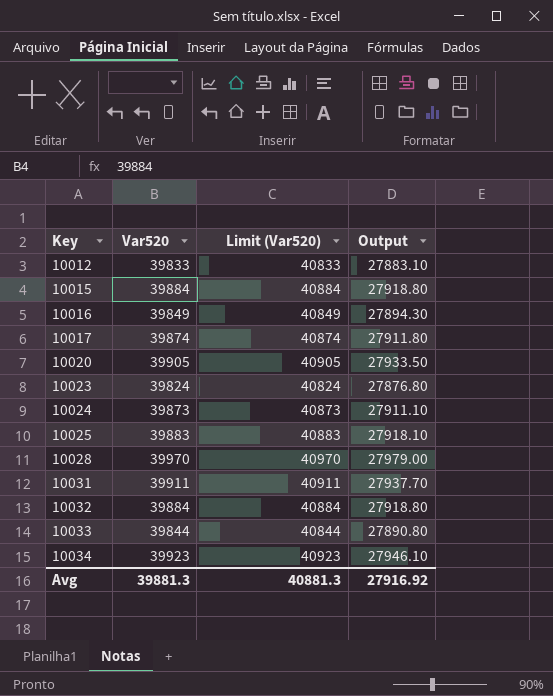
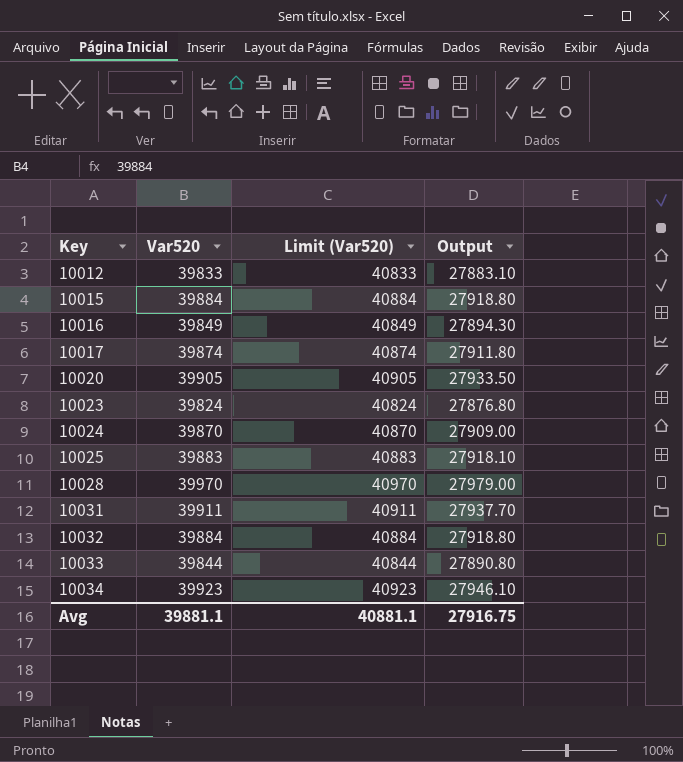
10024 | Var520: 39873 -> 39870
10024 | Limit (Var520): 40873 -> 40870
10024 | Output: 27911.10 -> 27909.00
Avg | Var520: 39881.3 -> 39881.1
Avg | Limit (Var520): 40881.3 -> 40881.1
Avg | Output: 27916.92 -> 27916.75

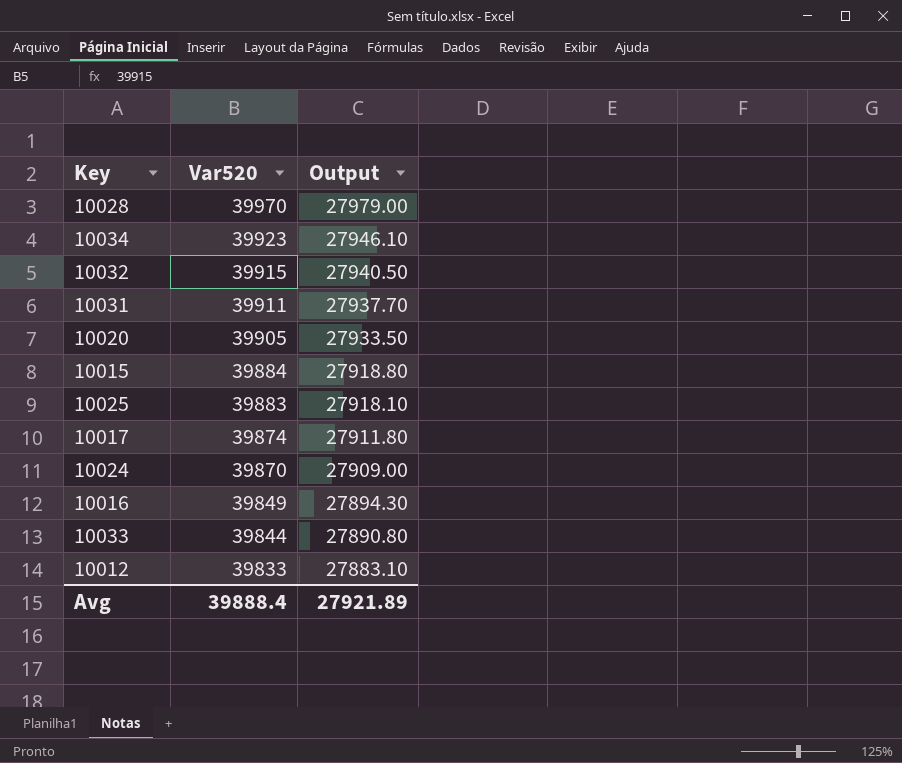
row order: Key ascending -> Var520 descending
column Limit (Var520) | formula: [Var520] + 1000 -> none
row 10023: 39824 | 40824 | 27876.80 -> none
10032 | Var520: 39884 -> 39915
10032 | Output: 27918.80 -> 27940.50
Avg | Var520: 39881.1 -> 39888.4
Avg | Output: 27916.75 -> 27921.89

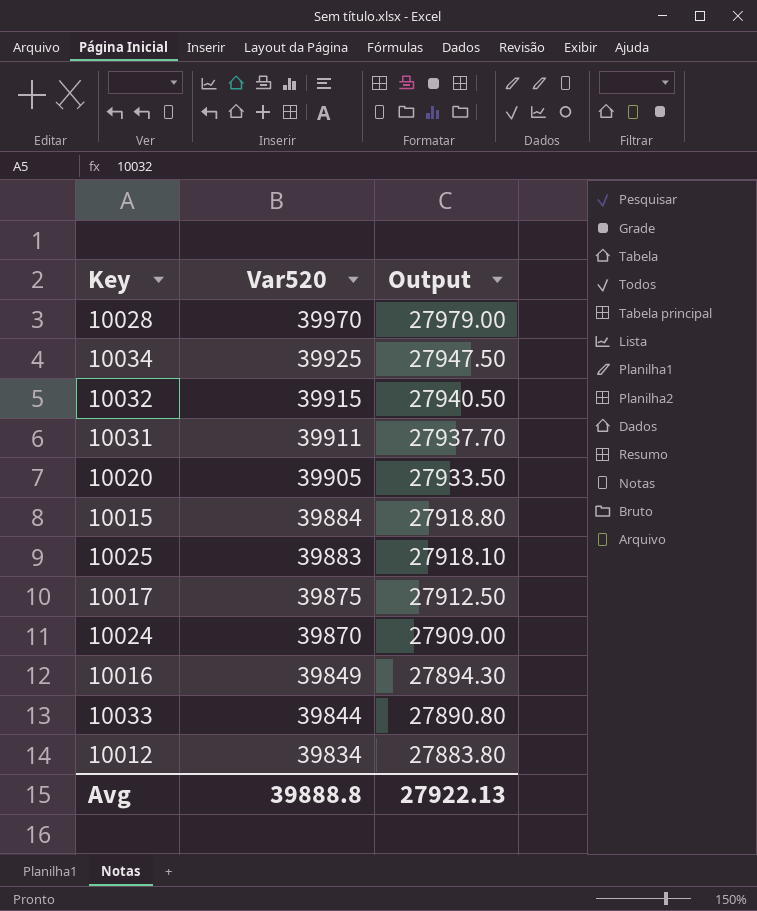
10034 | Var520: 39923 -> 39925
10034 | Output: 27946.10 -> 27947.50
10017 | Var520: 39874 -> 39875
10017 | Output: 27911.80 -> 27912.50
10012 | Var520: 39833 -> 39834
10012 | Output: 27883.10 -> 27883.80
Avg | Var520: 39888.4 -> 39888.8
Avg | Output: 27921.89 -> 27922.13

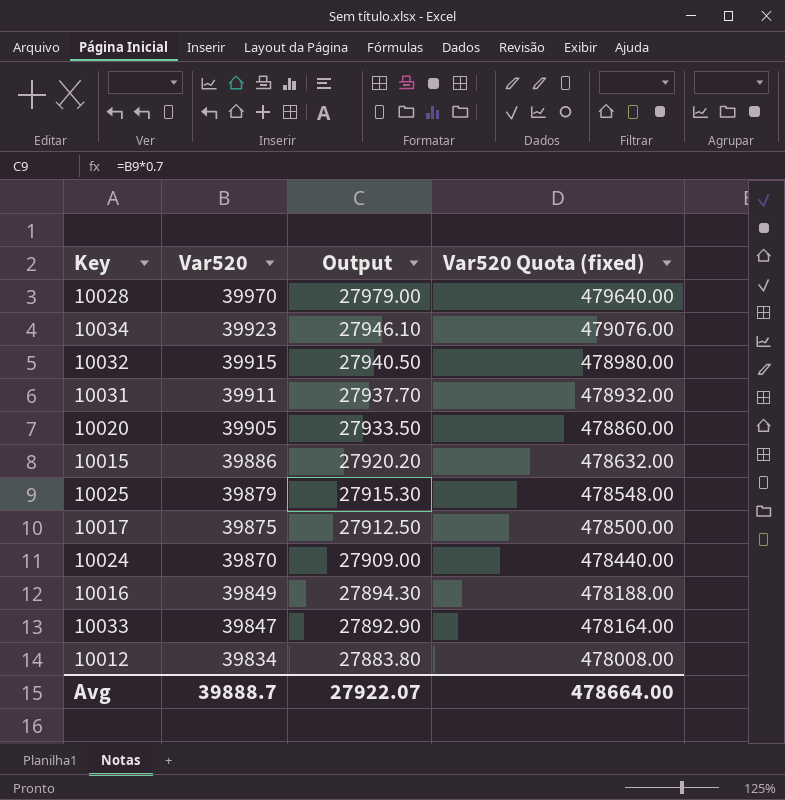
column Var520 Quota (fixed) | formula: none -> [Var520] * 12
10034 | Var520: 39925 -> 39923
10034 | Output: 27947.50 -> 27946.10
10015 | Var520: 39884 -> 39886
10015 | Output: 27918.80 -> 27920.20
10025 | Var520: 39883 -> 39879
10025 | Output: 27918.10 -> 27915.30
10033 | Var520: 39844 -> 39847
10033 | Output: 27890.80 -> 27892.90
Avg | Var520: 39888.8 -> 39888.7
Avg | Output: 27922.13 -> 27922.07

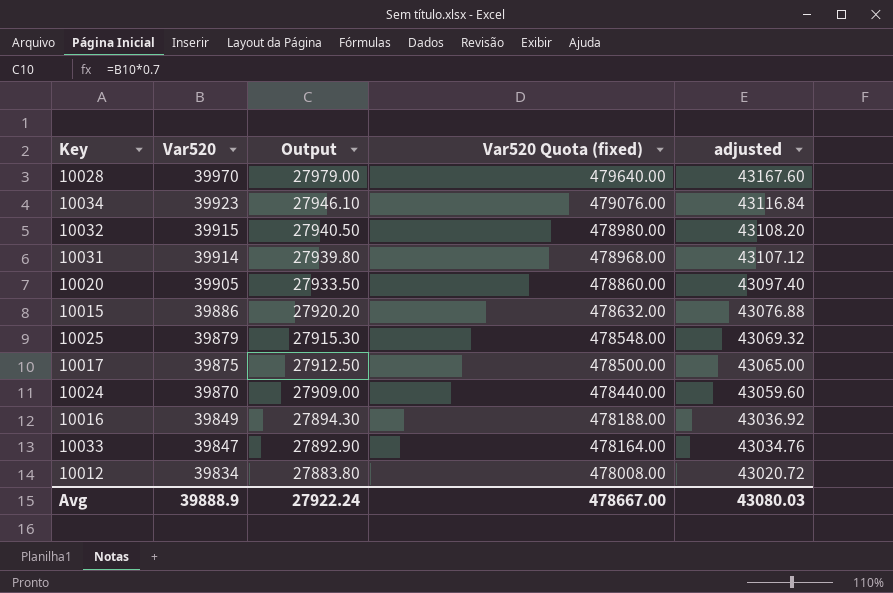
column adjusted | formula: none -> [Var520] * 1.08
10031 | Var520: 39911 -> 39914
10031 | Output: 27937.70 -> 27939.80
10031 | Var520 Quota (fixed): 478932.00 -> 478968.00
Avg | Var520: 39888.7 -> 39888.9
Avg | Output: 27922.07 -> 27922.24
Avg | Var520 Quota (fixed): 478664.00 -> 478667.00

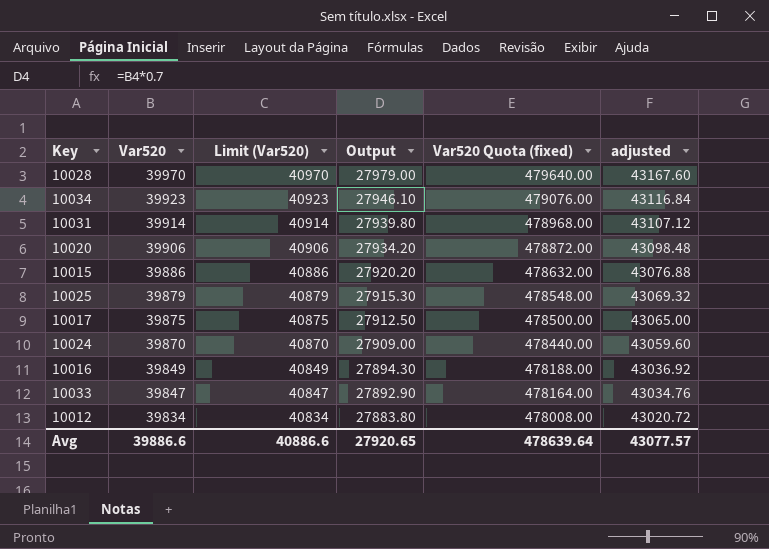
column Limit (Var520) | formula: none -> [Var520] + 1000
row 10032: 39915 | 27940.50 | 478980.00 | 43108.20 -> none
10020 | Var520: 39905 -> 39906
10020 | Output: 27933.50 -> 27934.20
10020 | Var520 Quota (fixed): 478860.00 -> 478872.00
10020 | adjusted: 43097.40 -> 43098.48
Avg | Var520: 39888.9 -> 39886.6
Avg | Output: 27922.24 -> 27920.65
Avg | Var520 Quota (fixed): 478667.00 -> 478639.64
Avg | adjusted: 43080.03 -> 43077.57

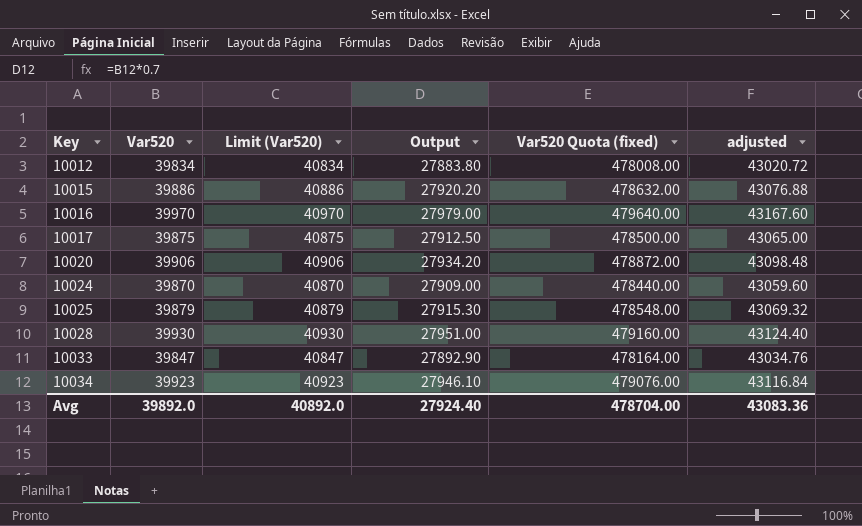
row order: Var520 descending -> Key ascending
row 10031: 39914 | 40914 | 27939.80 | 478968.00 | 43107.12 -> none
10016 | Var520: 39849 -> 39970
10016 | Limit (Var520): 40849 -> 40970
10016 | Output: 27894.30 -> 27979.00
10016 | Var520 Quota (fixed): 478188.00 -> 479640.00
10016 | adjusted: 43036.92 -> 43167.60
10028 | Var520: 39970 -> 39930
10028 | Limit (Var520): 40970 -> 40930
10028 | Output: 27979.00 -> 27951.00
10028 | Var520 Quota (fixed): 479640.00 -> 479160.00
10028 | adjusted: 43167.60 -> 43124.40
Avg | Var520: 39886.6 -> 39892.0
Avg | Limit (Var520): 40886.6 -> 40892.0
Avg | Output: 27920.65 -> 27924.40
Avg | Var520 Quota (fixed): 478639.64 -> 478704.00
Avg | adjusted: 43077.57 -> 43083.36

